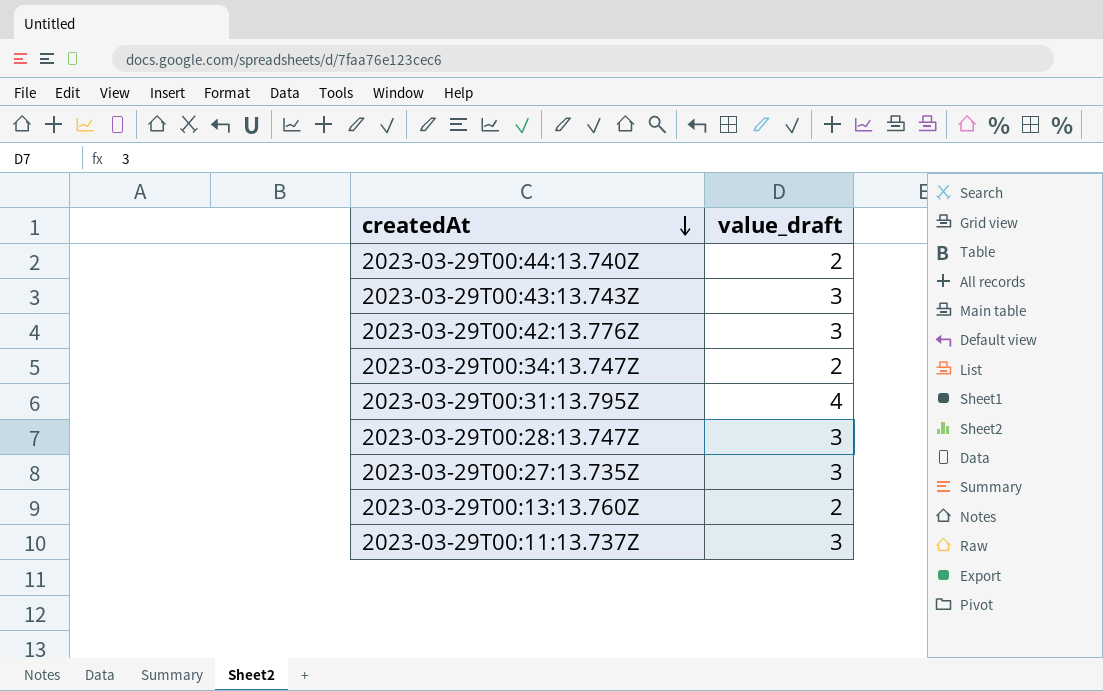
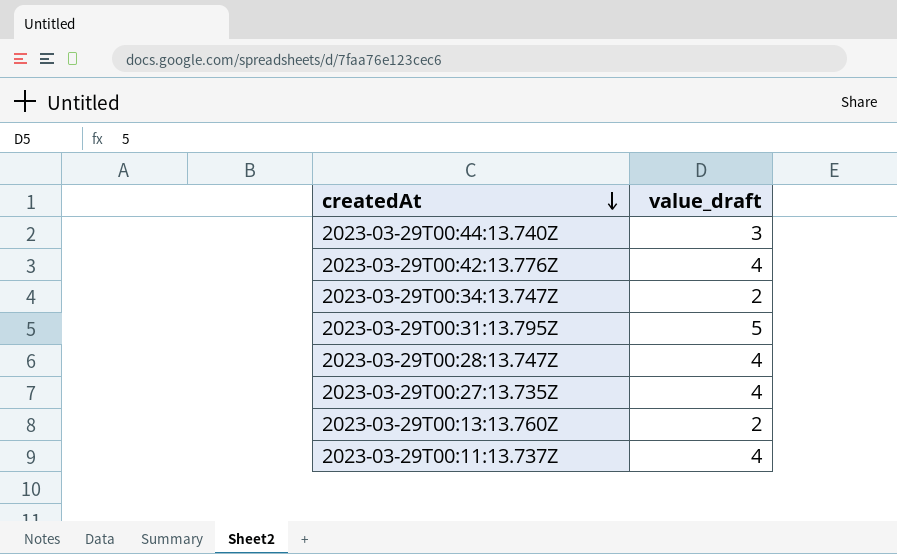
row 2023-03-29T00:43:13.743Z: 3 -> none
2023-03-29T00:44:13.740Z | value_draft: 2 -> 3
2023-03-29T00:42:13.776Z | value_draft: 3 -> 4
2023-03-29T00:31:13.795Z | value_draft: 4 -> 5
2023-03-29T00:28:13.747Z | value_draft: 3 -> 4
2023-03-29T00:27:13.735Z | value_draft: 3 -> 4
2023-03-29T00:11:13.737Z | value_draft: 3 -> 4

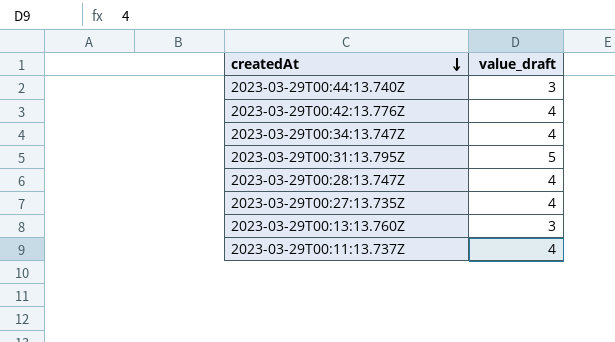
2023-03-29T00:34:13.747Z | value_draft: 2 -> 4
2023-03-29T00:13:13.760Z | value_draft: 2 -> 3

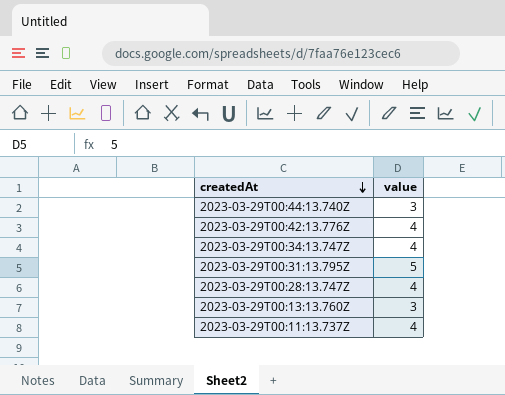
column name: value_draft -> value
row 2023-03-29T00:27:13.735Z: 4 -> none

